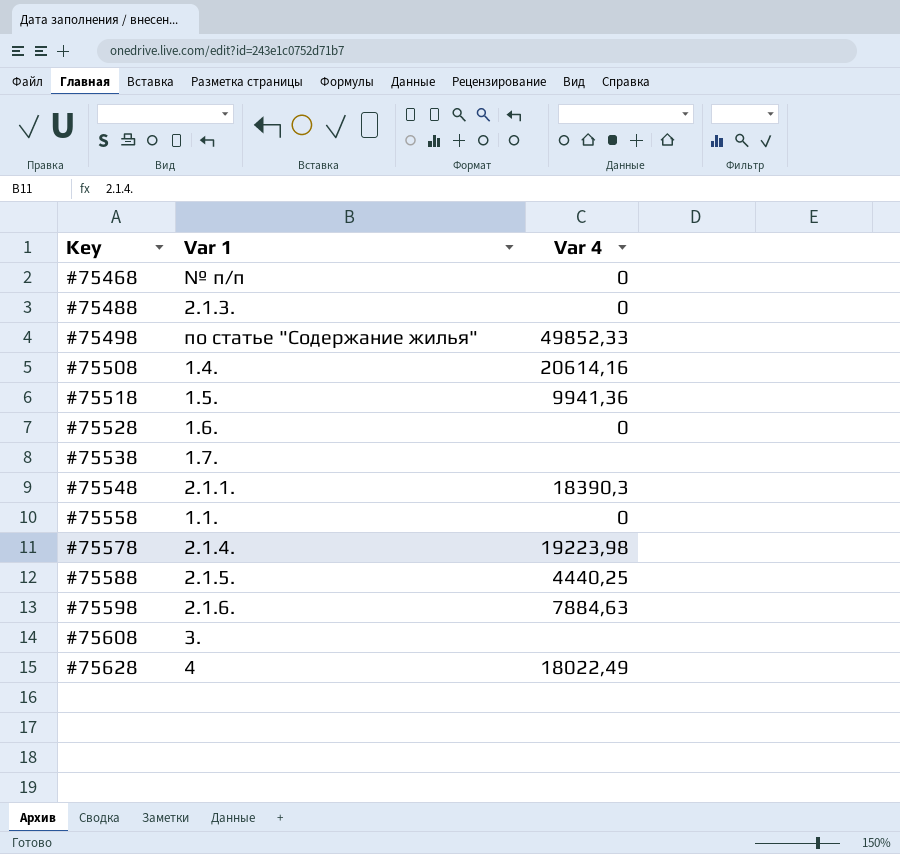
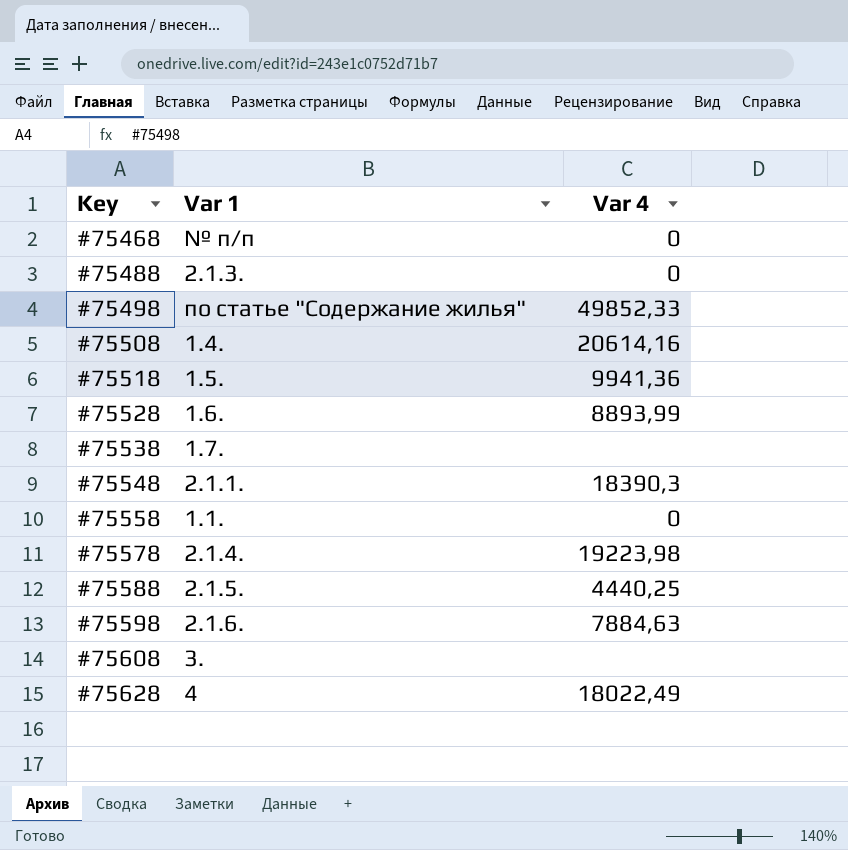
#75528 | Var 4: 0 -> 8893,99

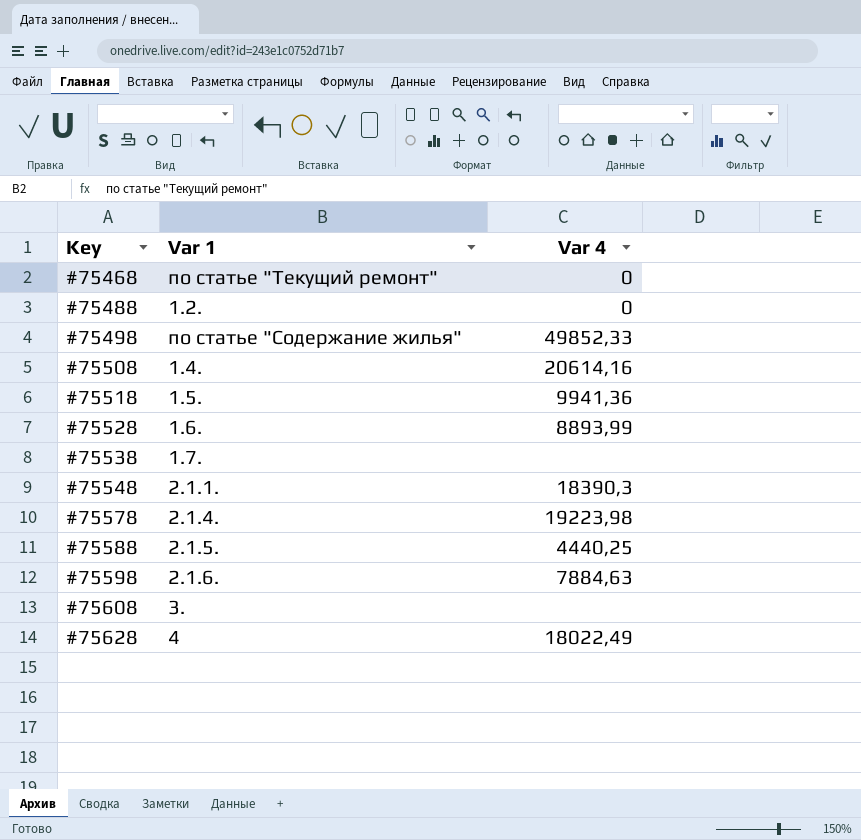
row #75558: 1.1. | 0 -> none
#75468 | Var 1: № п/п -> по статье "Текущий ремонт"
#75488 | Var 1: 2.1.3. -> 1.2.

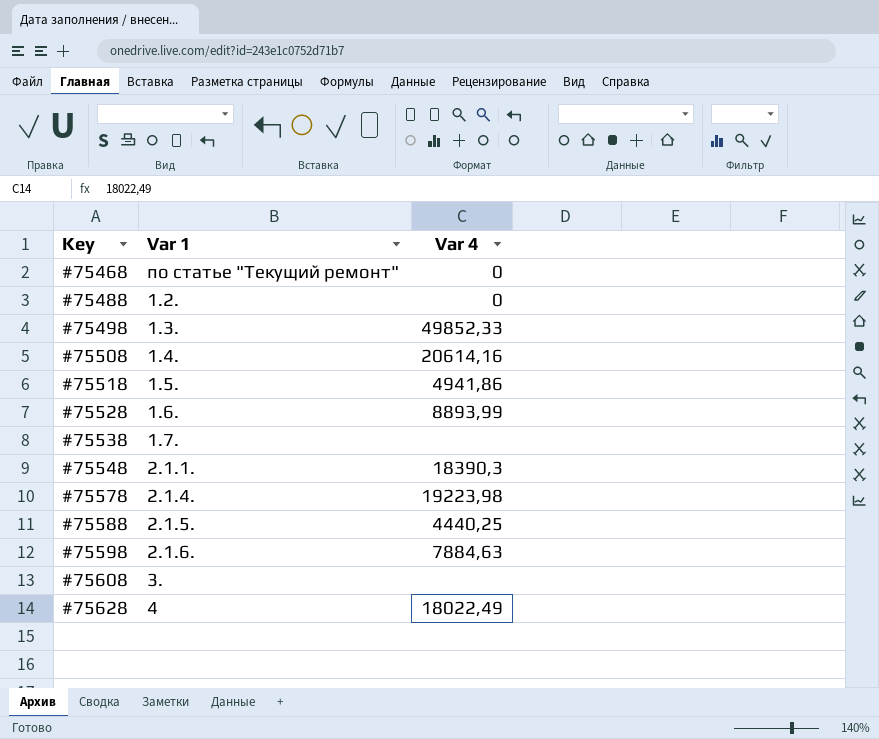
#75498 | Var 1: по статье "Содержание жилья" -> 1.3.
#75518 | Var 4: 9941,36 -> 4941,86

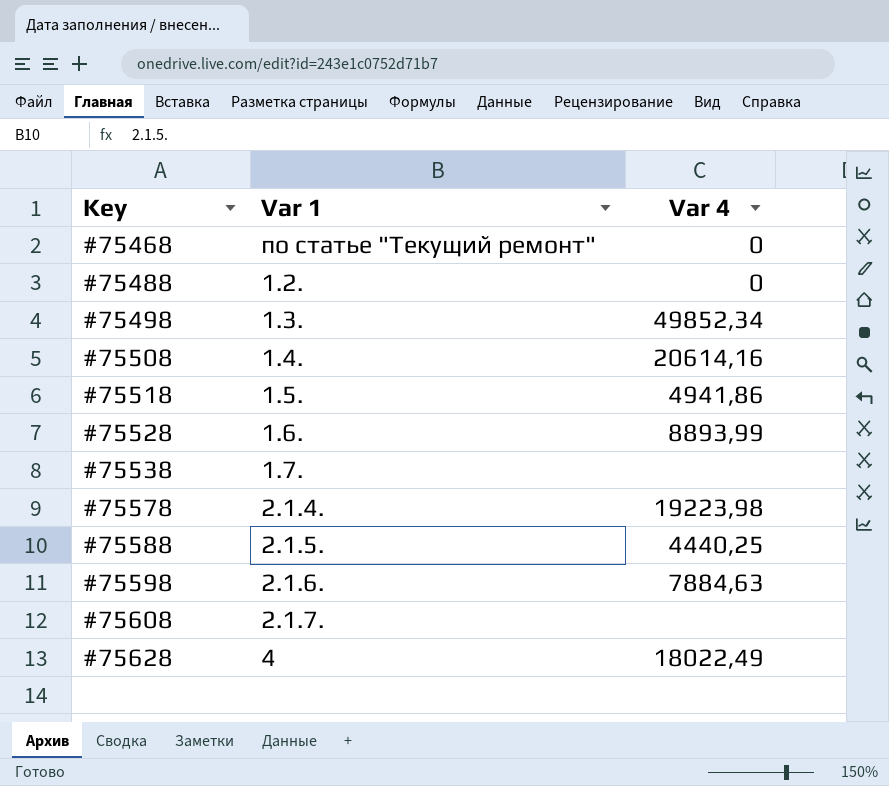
row #75548: 2.1.1. | 18390,3 -> none
#75498 | Var 4: 49852,33 -> 49852,34
#75608 | Var 1: 3. -> 2.1.7.

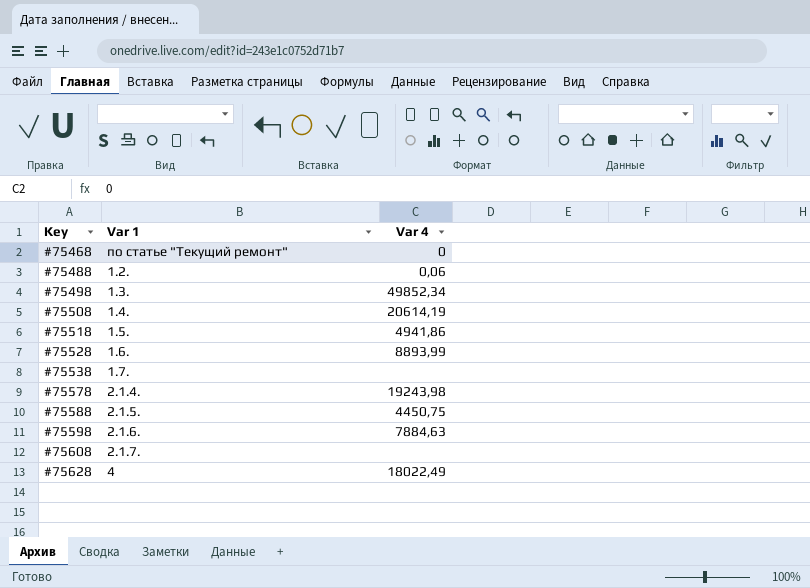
#75488 | Var 4: 0 -> 0,06
#75508 | Var 4: 20614,16 -> 20614,19
#75578 | Var 4: 19223,98 -> 19243,98
#75588 | Var 4: 4440,25 -> 4450,75

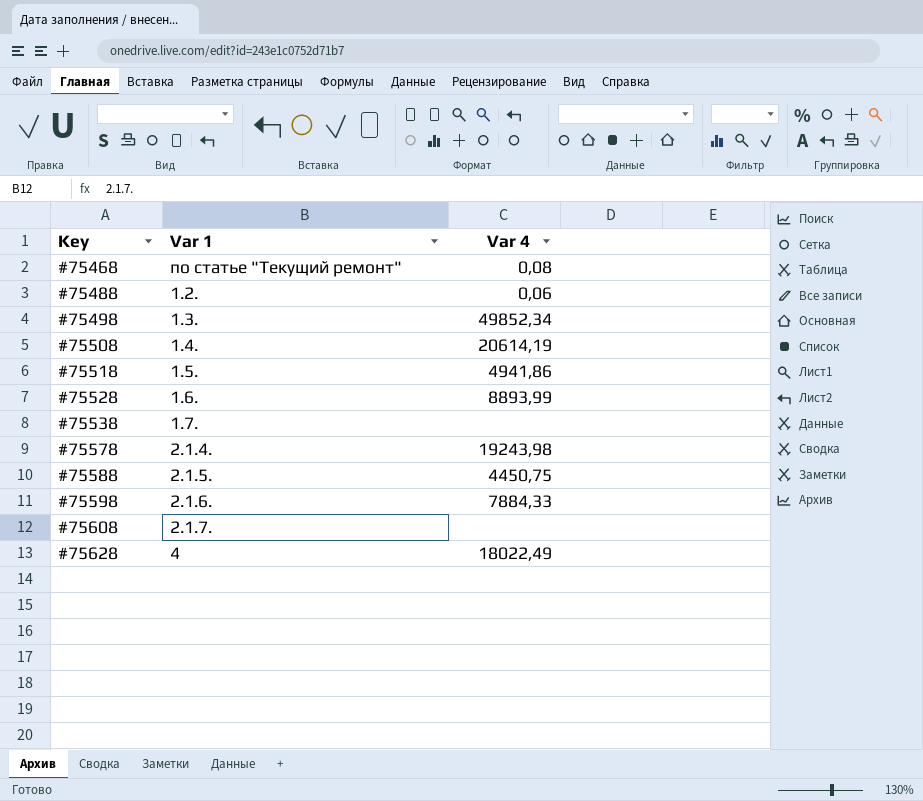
#75468 | Var 4: 0 -> 0,08
#75598 | Var 4: 7884,63 -> 7884,33

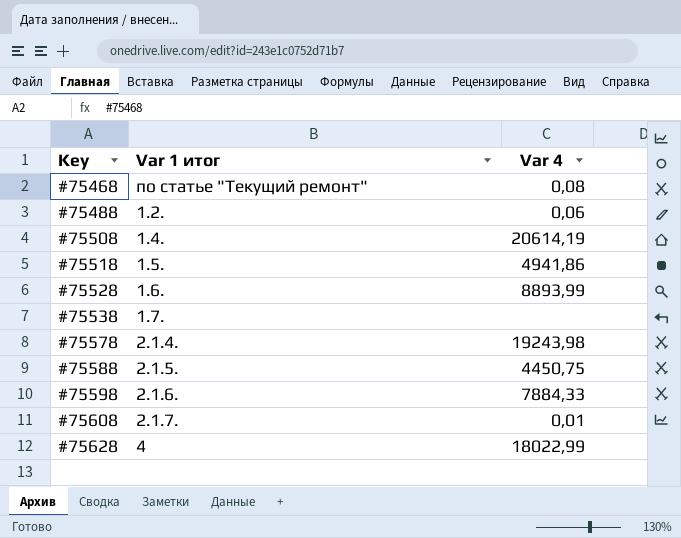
column name: Var 1 -> Var 1 итог
row #75498: 1.3. | 49852,34 -> none
#75608 | Var 4: none -> 0,01
#75628 | Var 4: 18022,49 -> 18022,99

